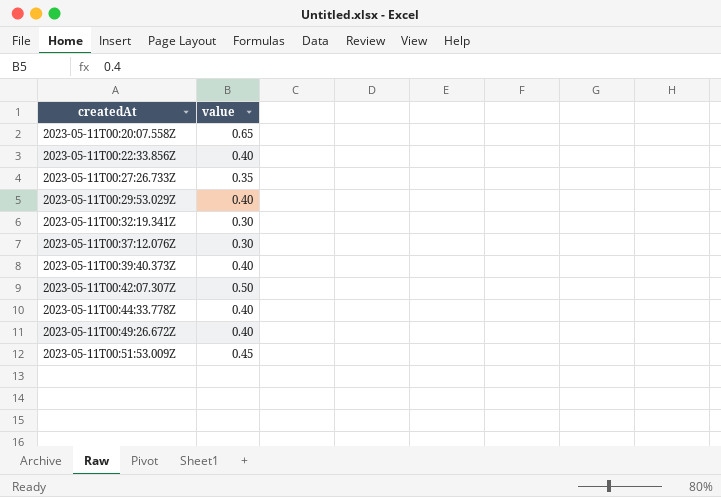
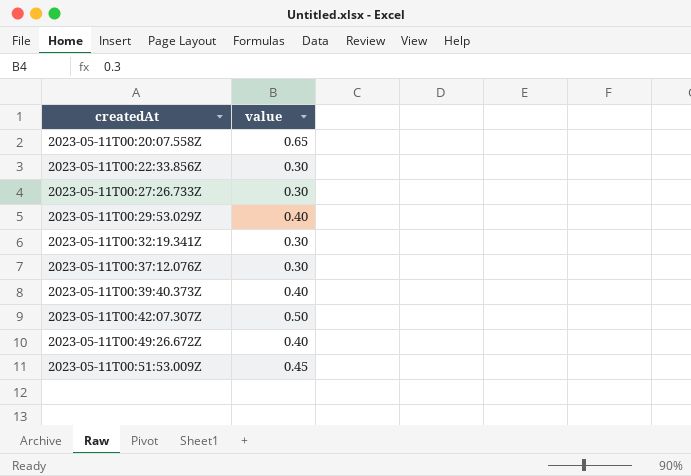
row 2023-05-11T00:44:33.778Z: 0.40 -> none
2023-05-11T00:22:33.856Z | value: 0.40 -> 0.30
2023-05-11T00:27:26.733Z | value: 0.35 -> 0.30

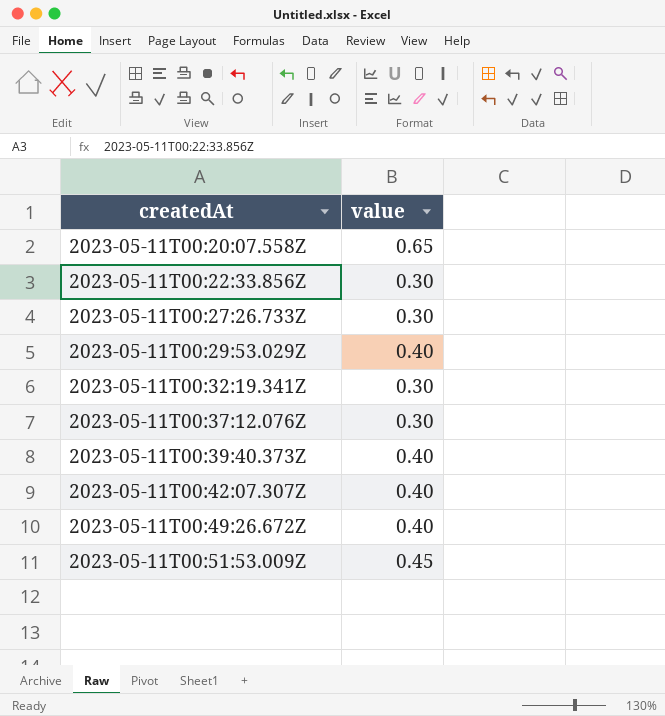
2023-05-11T00:42:07.307Z | value: 0.50 -> 0.40

